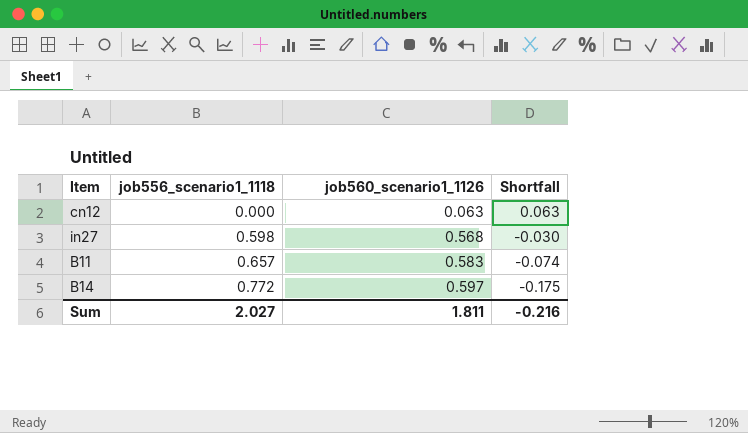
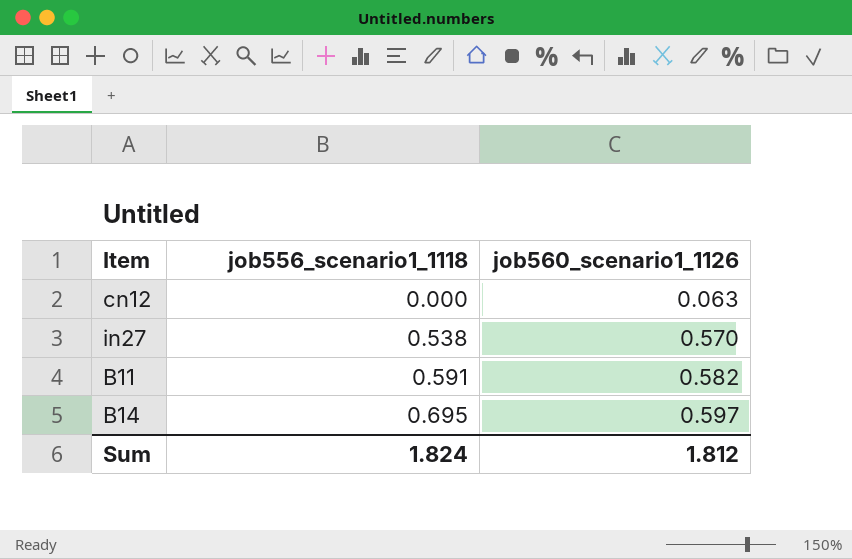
column Shortfall | formula: [job560_scenario1_1126] - [job556_scenario1_1118] -> none
in27 | job556_scenario1_1118: 0.598 -> 0.538
in27 | job560_scenario1_1126: 0.568 -> 0.570
B11 | job556_scenario1_1118: 0.657 -> 0.591
B11 | job560_scenario1_1126: 0.583 -> 0.582
B14 | job556_scenario1_1118: 0.772 -> 0.695
Sum | job556_scenario1_1118: 2.027 -> 1.824
Sum | job560_scenario1_1126: 1.811 -> 1.812

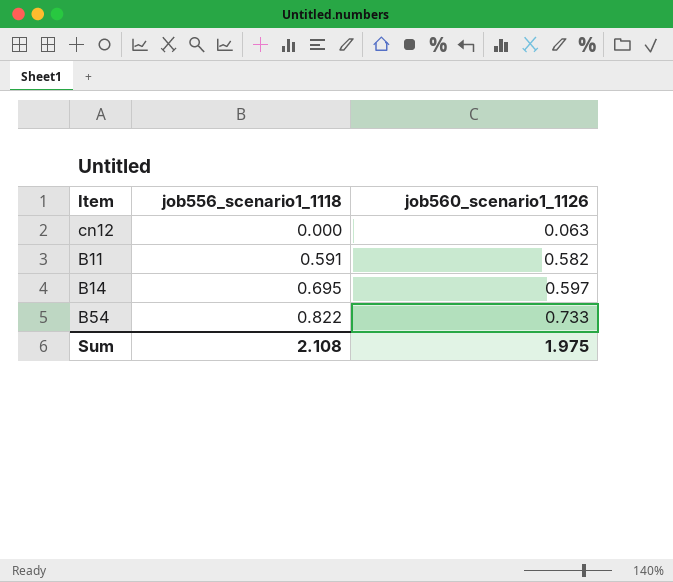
row in27: 0.538 | 0.570 -> none
row B54: none -> 0.822 | 0.733
Sum | job556_scenario1_1118: 1.824 -> 2.108
Sum | job560_scenario1_1126: 1.812 -> 1.975

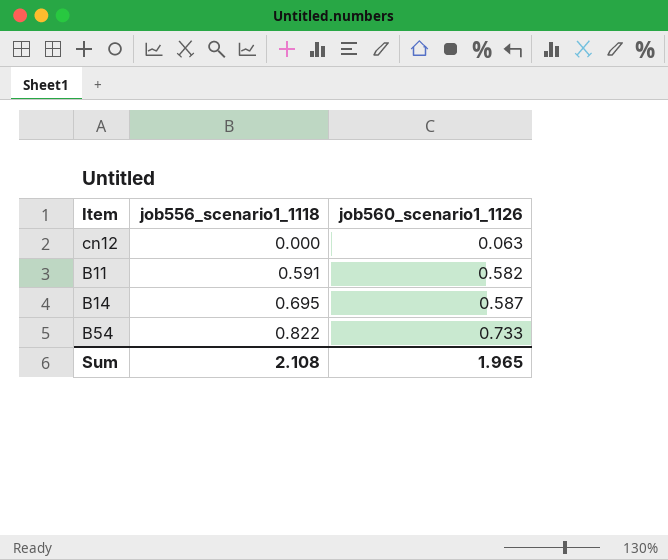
B14 | job560_scenario1_1126: 0.597 -> 0.587
Sum | job560_scenario1_1126: 1.975 -> 1.965

